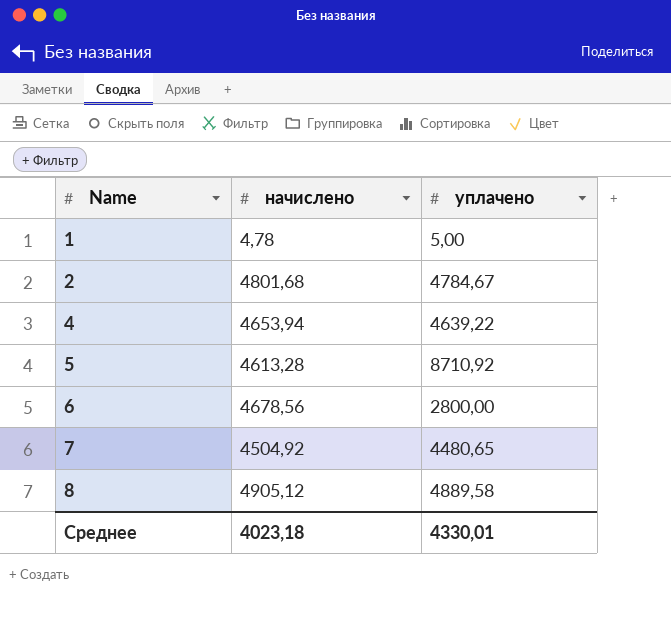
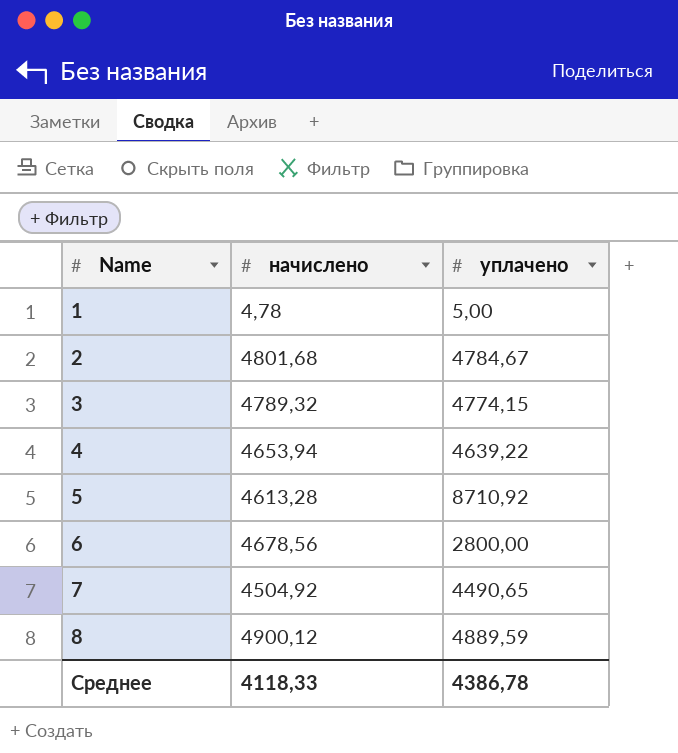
row 3: none -> 4789,32 | 4774,15
7 | уплачено: 4480,65 -> 4490,65
8 | начислено: 4905,12 -> 4900,12
8 | уплачено: 4889,58 -> 4889,59
Среднее | начислено: 4023,18 -> 4118,33
Среднее | уплачено: 4330,01 -> 4386,78

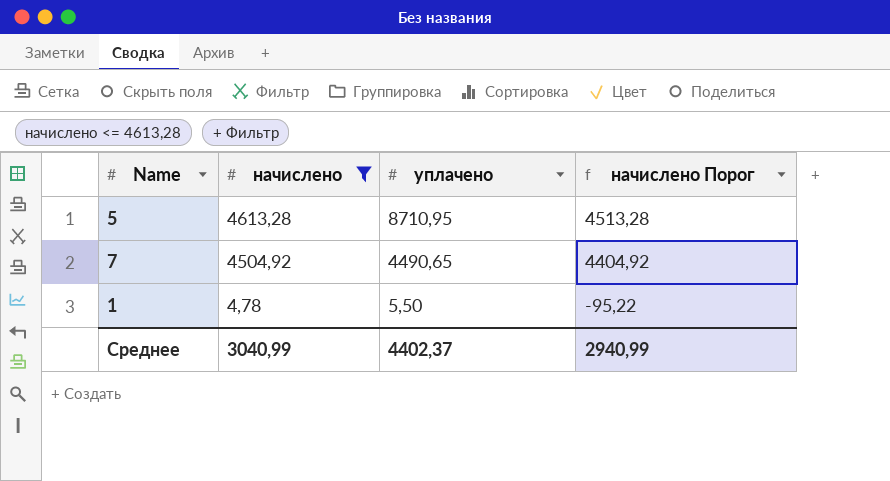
filter: none -> начислено <= 4613,28
row order: Name ascending -> начислено descending
column начислено Порог | formula: none -> [начислено] - 100
5 | уплачено: 8710,92 -> 8710,95
1 | уплачено: 5,00 -> 5,50
Среднее | начислено: 4118,33 -> 3040,99
Среднее | уплачено: 4386,78 -> 4402,37

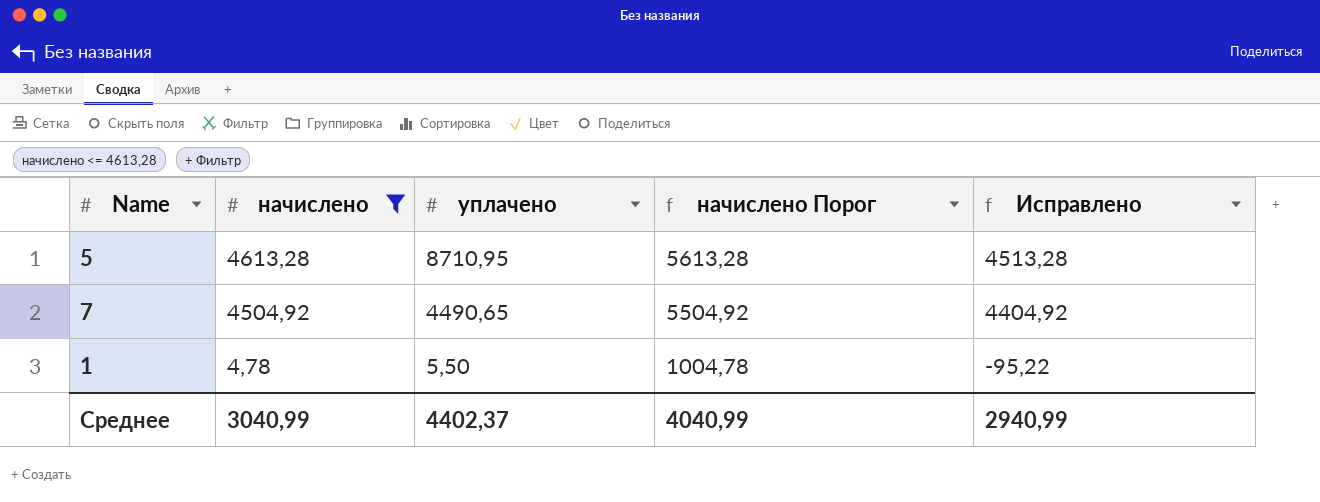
column начислено Порог | formula: [начислено] - 100 -> [начислено] + 1000
column Исправлено | formula: none -> [начислено] - 100
Среднее | начислено Порог: 2940,99 -> 4040,99

